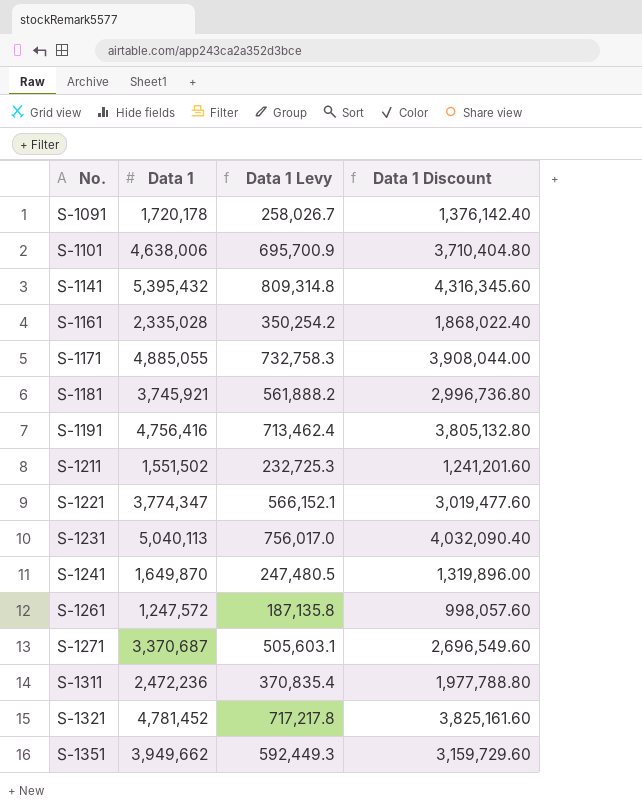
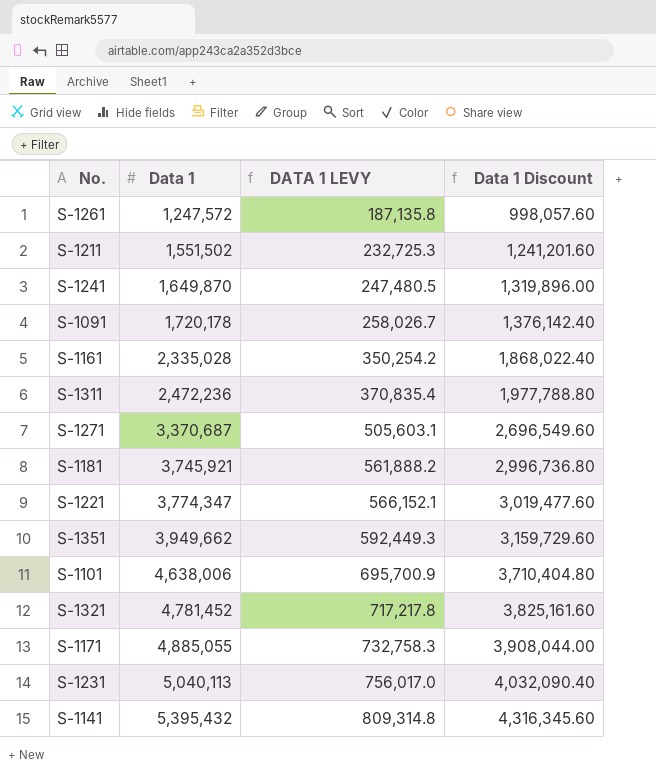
row order: No. ascending -> Data 1 ascending
column name: Data 1 Levy -> DATA 1 LEVY
row S-1191: 4,756,416 | 713,462.4 | 3,805,132.80 -> none

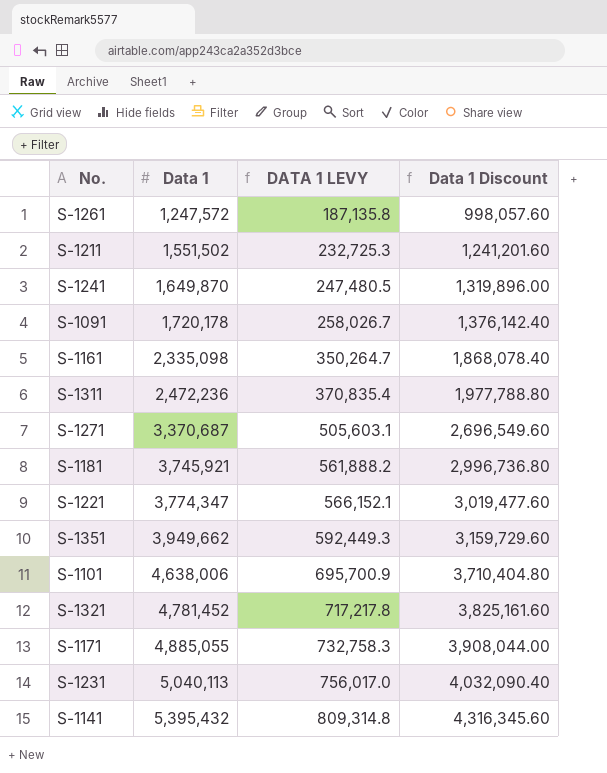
S-1161 | Data 1: 2,335,028 -> 2,335,098
S-1161 | DATA 1 LEVY: 350,254.2 -> 350,264.7
S-1161 | Data 1 Discount: 1,868,022.40 -> 1,868,078.40

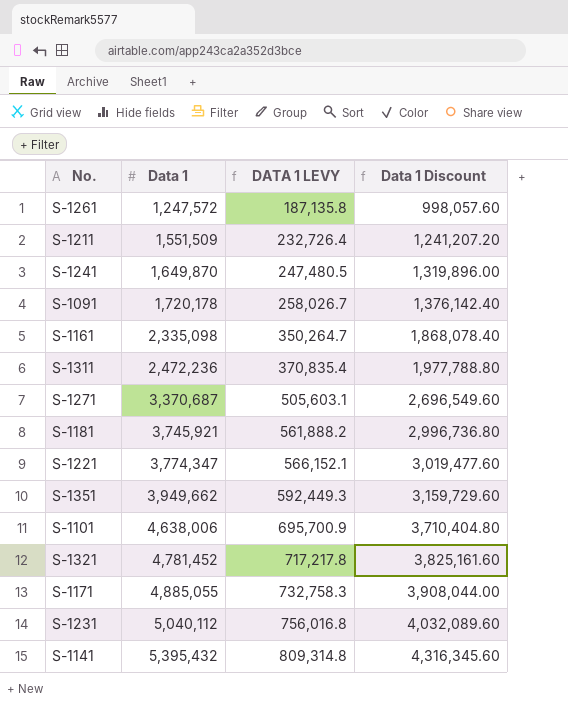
S-1211 | Data 1: 1,551,502 -> 1,551,509
S-1211 | DATA 1 LEVY: 232,725.3 -> 232,726.4
S-1211 | Data 1 Discount: 1,241,201.60 -> 1,241,207.20
S-1231 | Data 1: 5,040,113 -> 5,040,112
S-1231 | DATA 1 LEVY: 756,017.0 -> 756,016.8
S-1231 | Data 1 Discount: 4,032,090.40 -> 4,032,089.60

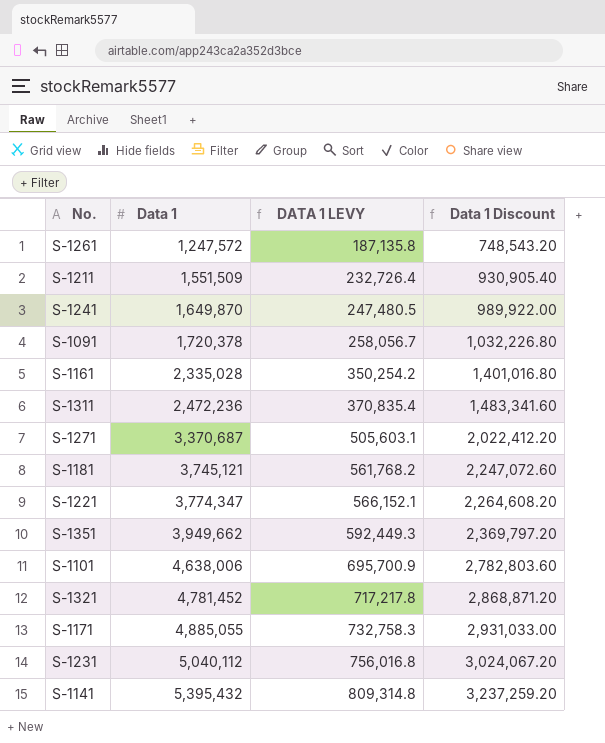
column Data 1 Discount | formula: [Data 1] * 0.8 -> [Data 1] * 0.6
S-1091 | Data 1: 1,720,178 -> 1,720,378
S-1091 | DATA 1 LEVY: 258,026.7 -> 258,056.7
S-1161 | Data 1: 2,335,098 -> 2,335,028
S-1161 | DATA 1 LEVY: 350,264.7 -> 350,254.2
S-1181 | Data 1: 3,745,921 -> 3,745,121
S-1181 | DATA 1 LEVY: 561,888.2 -> 561,768.2

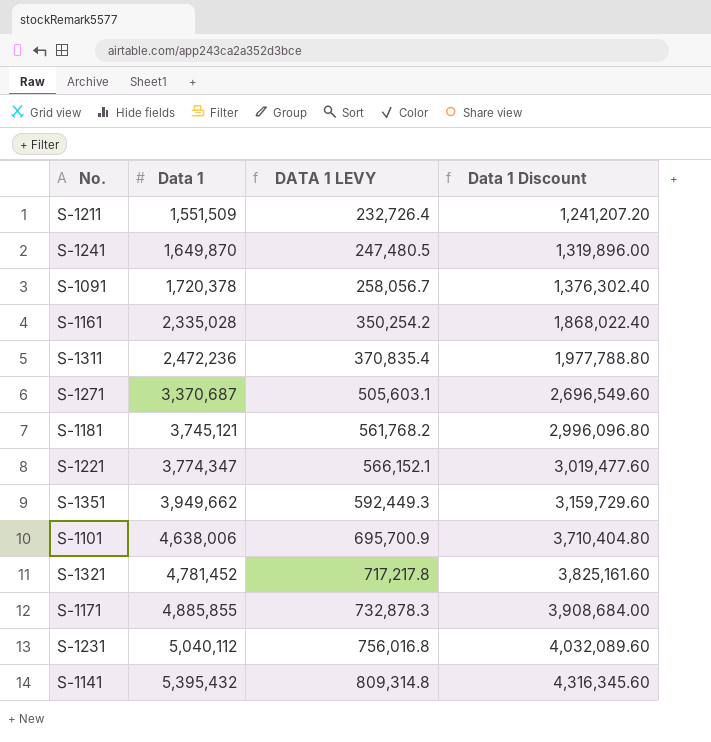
column Data 1 Discount | formula: [Data 1] * 0.6 -> [Data 1] * 0.8
row S-1261: 1,247,572 | 187,135.8 | 748,543.20 -> none
S-1171 | Data 1: 4,885,055 -> 4,885,855
S-1171 | DATA 1 LEVY: 732,758.3 -> 732,878.3

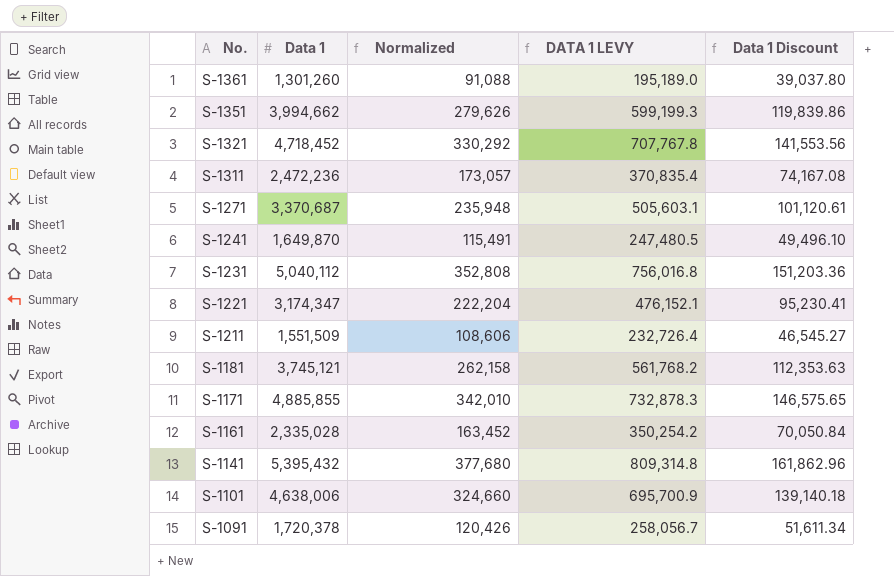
row order: Data 1 ascending -> No. descending
column Normalized | formula: none -> [Data 1] * 0.07
column Data 1 Discount | formula: [Data 1] * 0.8 -> [Data 1] * 0.03
row S-1361: none -> 1,301,260 | 91,088 | 195,189.0 | 39,037.80
S-1351 | Data 1: 3,949,662 -> 3,994,662
S-1351 | DATA 1 LEVY: 592,449.3 -> 599,199.3
S-1321 | Data 1: 4,781,452 -> 4,718,452
S-1321 | DATA 1 LEVY: 717,217.8 -> 707,767.8
S-1221 | Data 1: 3,774,347 -> 3,174,347
S-1221 | DATA 1 LEVY: 566,152.1 -> 476,152.1

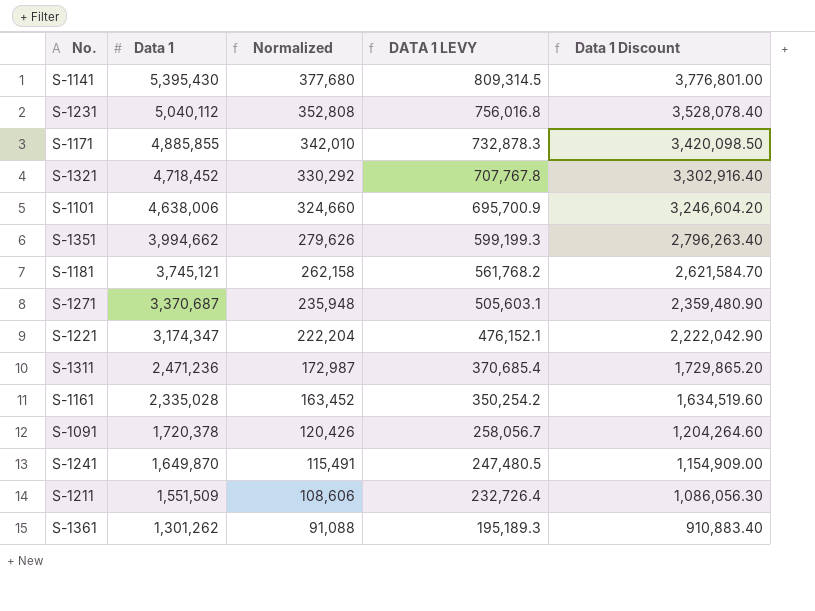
row order: No. descending -> Data 1 descending
column Data 1 Discount | formula: [Data 1] * 0.03 -> [Data 1] * 0.7
S-1141 | Data 1: 5,395,432 -> 5,395,430
S-1141 | DATA 1 LEVY: 809,314.8 -> 809,314.5
S-1311 | Data 1: 2,472,236 -> 2,471,236
S-1311 | Normalized: 173,057 -> 172,987
S-1311 | DATA 1 LEVY: 370,835.4 -> 370,685.4
S-1361 | Data 1: 1,301,260 -> 1,301,262
S-1361 | DATA 1 LEVY: 195,189.0 -> 195,189.3

